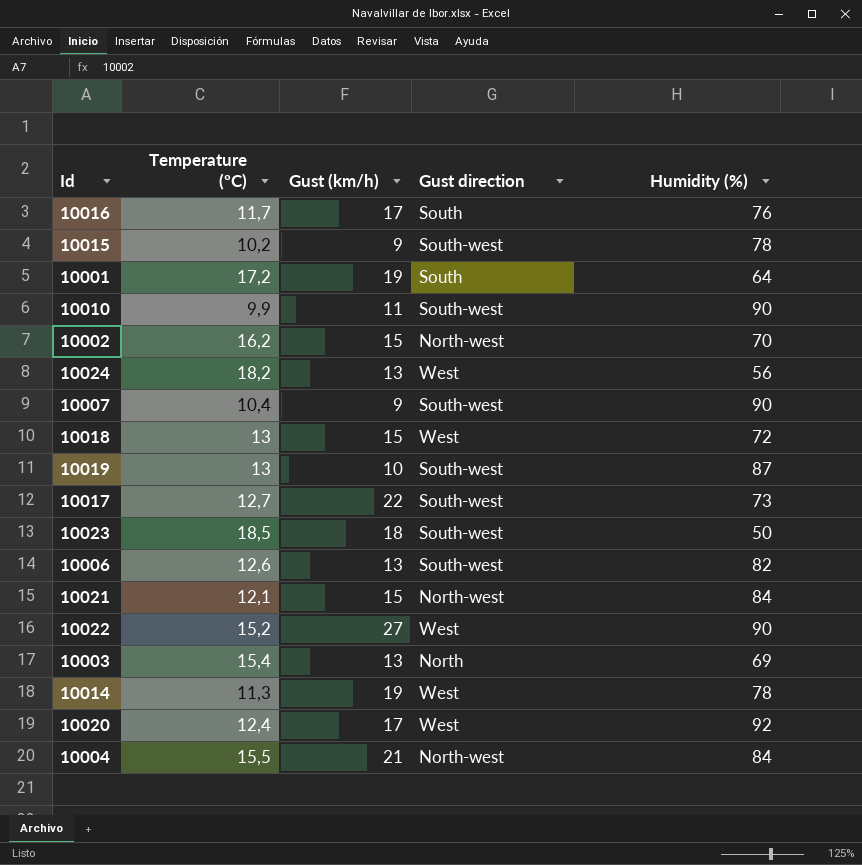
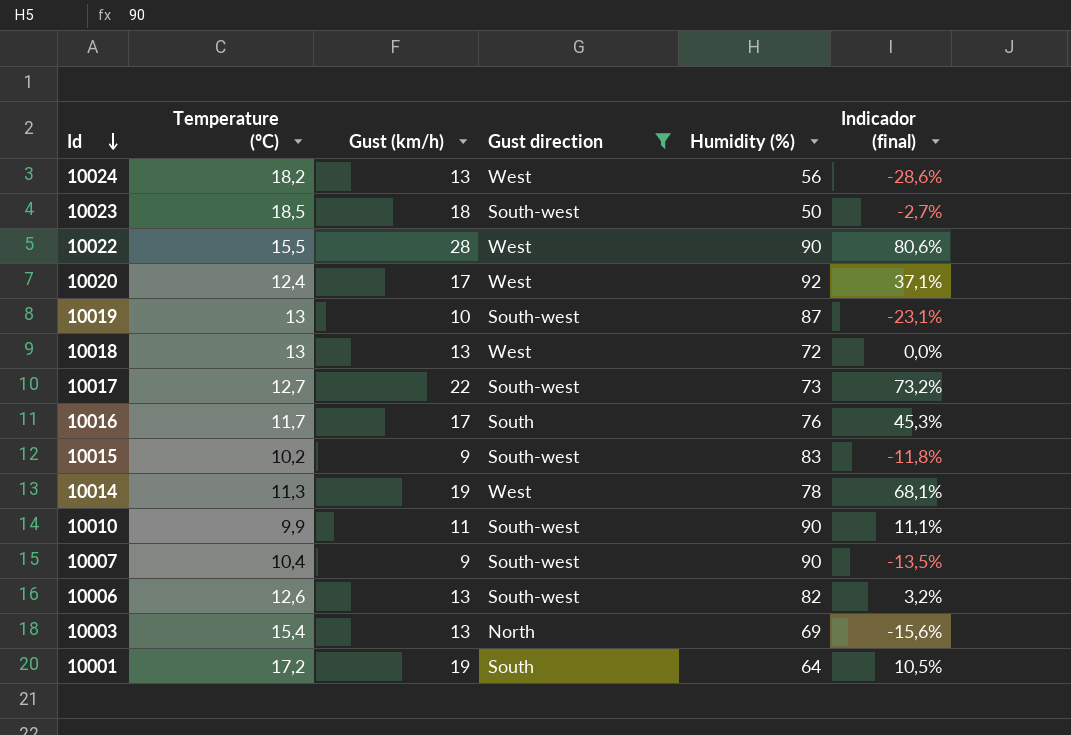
filter: none -> Gust direction != North-west
row order: none -> Id descending
column Indicador (final) | formula: none -> ([Gust (km/h)] - [Temperature (ºC)]) / [Temperature (ºC)]
10022 | Temperature (ºC): 15,2 -> 15,5
10022 | Gust (km/h): 27 -> 28
10018 | Gust (km/h): 15 -> 13
10015 | Humidity (%): 78 -> 83

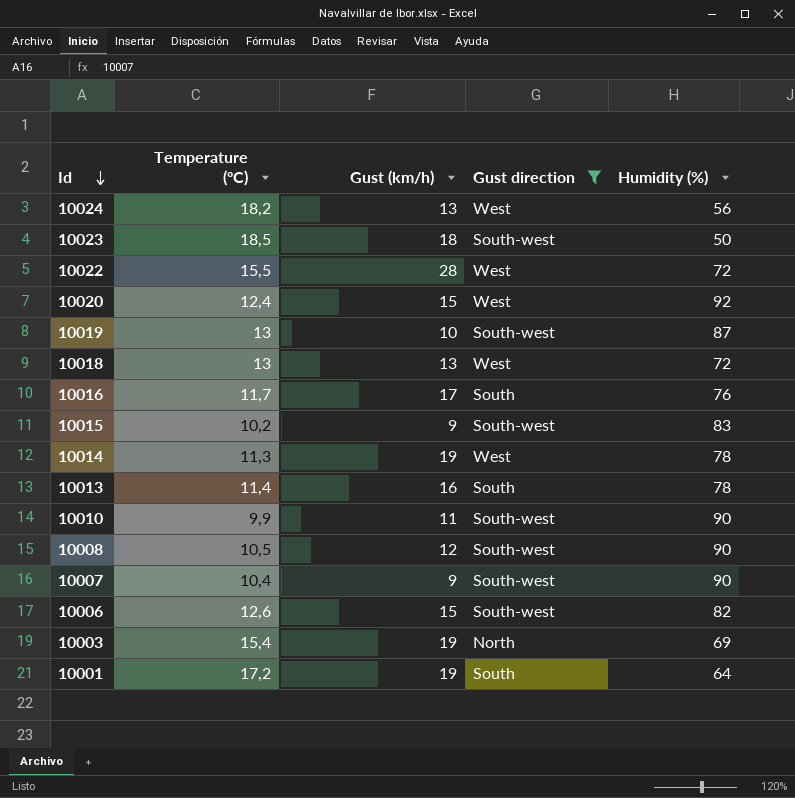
column Indicador (final) | formula: ([Gust (km/h)] - [Temperature (ºC)]) / [Temperature (ºC)] -> none
row 10017: 12,7 | 22 | South-west | 73 | 73,2% -> none
10022 | Humidity (%): 90 -> 72
10020 | Gust (km/h): 17 -> 15
row 10013: none -> 11,4 | 16 | South | 78
row 10008: none -> 10,5 | 12 | South-west | 90
10006 | Gust (km/h): 13 -> 15
10003 | Gust (km/h): 13 -> 19

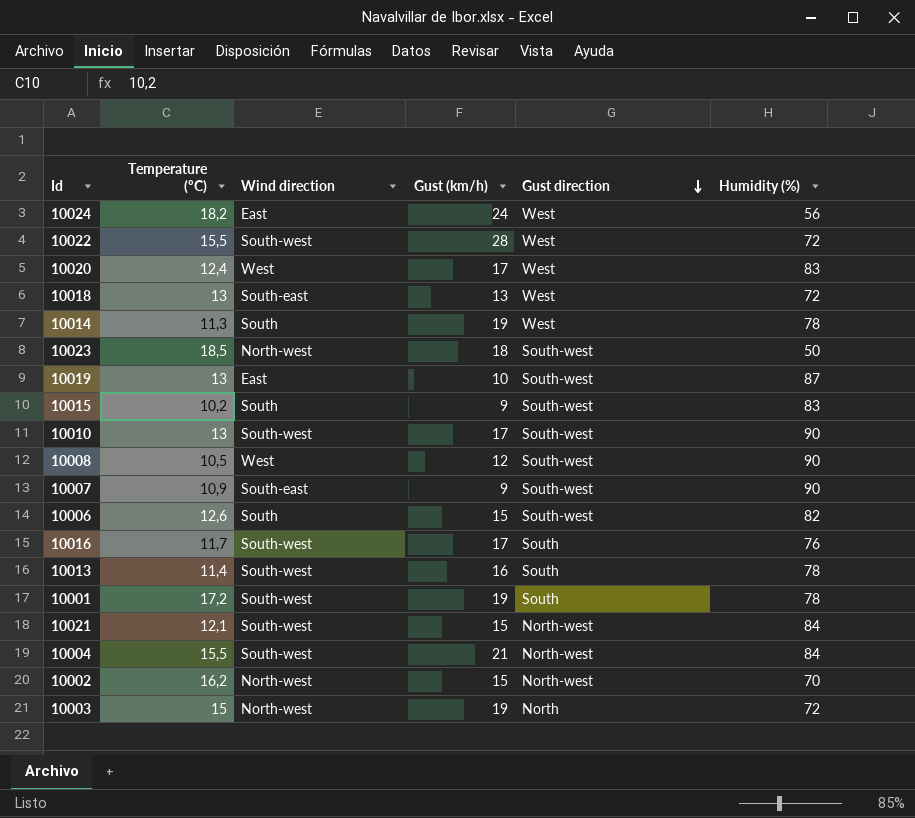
filter: Gust direction != North-west -> none
row order: Id descending -> Gust direction descending
column Wind direction | position: none -> 3
10024 | Gust (km/h): 13 -> 24
10020 | Gust (km/h): 15 -> 17
10020 | Humidity (%): 92 -> 83
10010 | Temperature (ºC): 9,9 -> 13
10010 | Gust (km/h): 11 -> 17
10007 | Temperature (ºC): 10,4 -> 10,9
10001 | Humidity (%): 64 -> 78
10003 | Temperature (ºC): 15,4 -> 15
10003 | Humidity (%): 69 -> 72

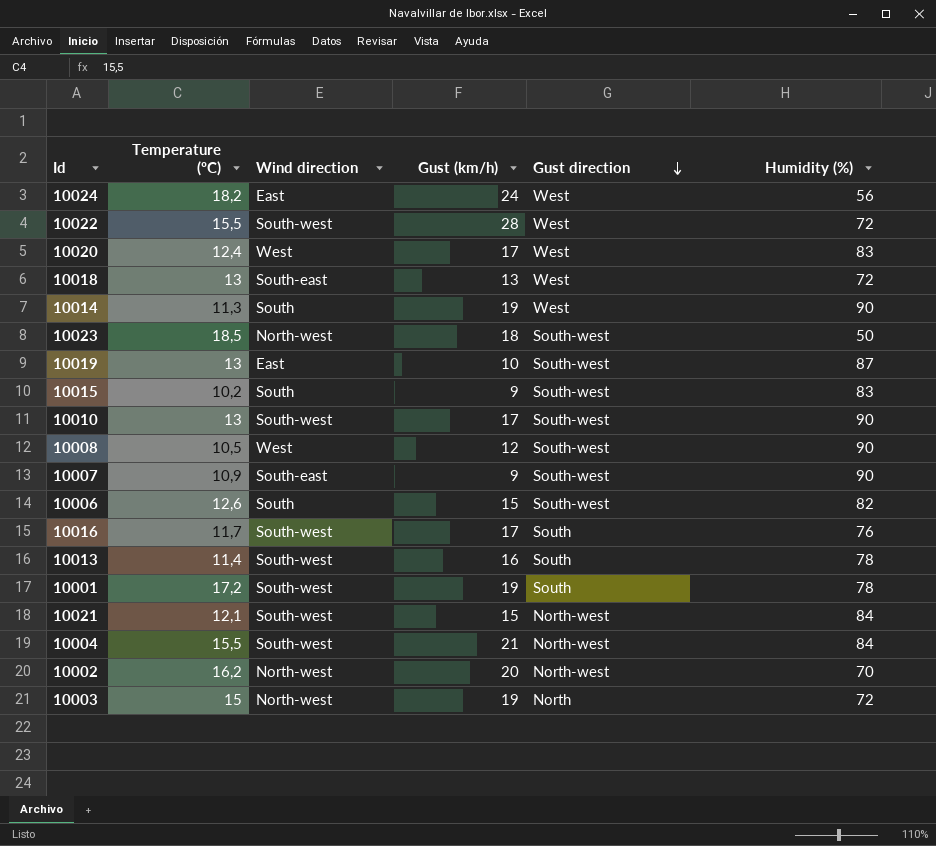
10014 | Humidity (%): 78 -> 90
10002 | Gust (km/h): 15 -> 20

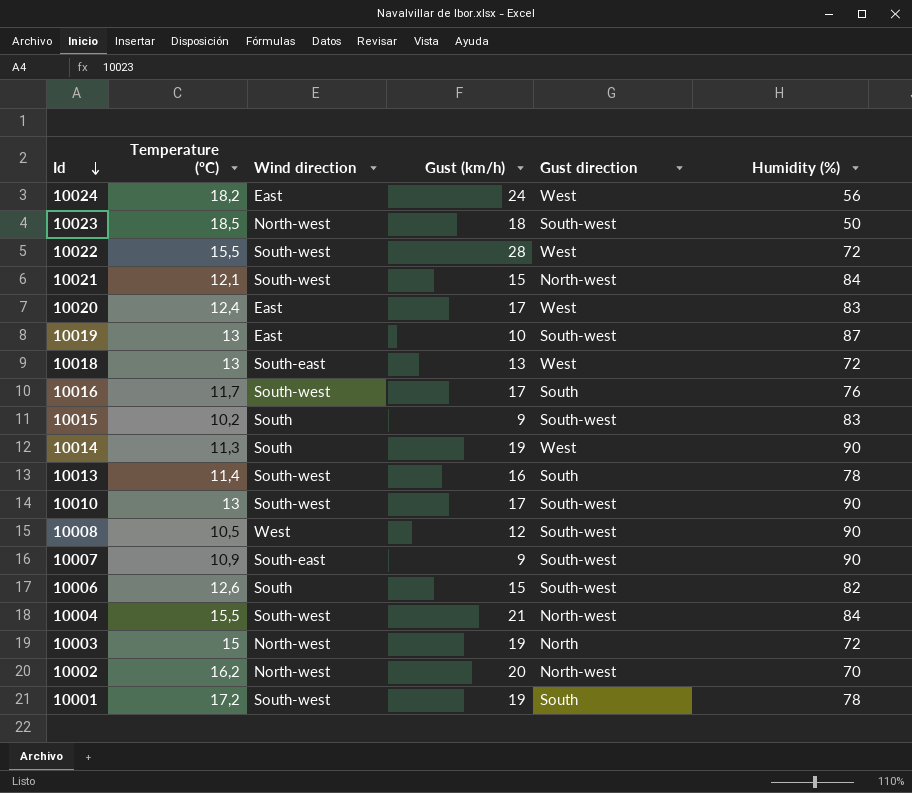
row order: Gust direction descending -> Id descending
10020 | Wind direction: West -> East

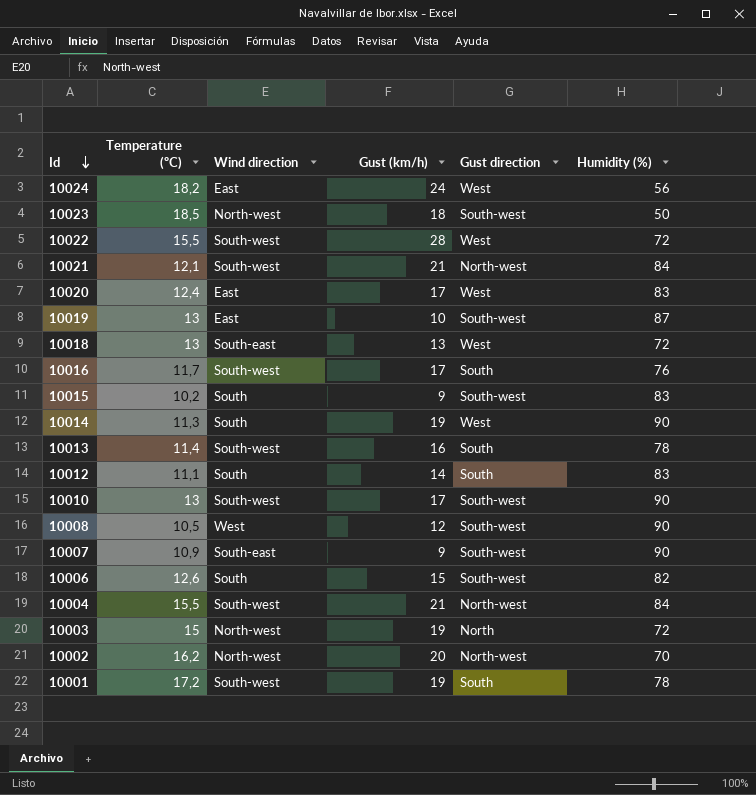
10021 | Gust (km/h): 15 -> 21
row 10012: none -> 11,1 | South | 14 | South | 83

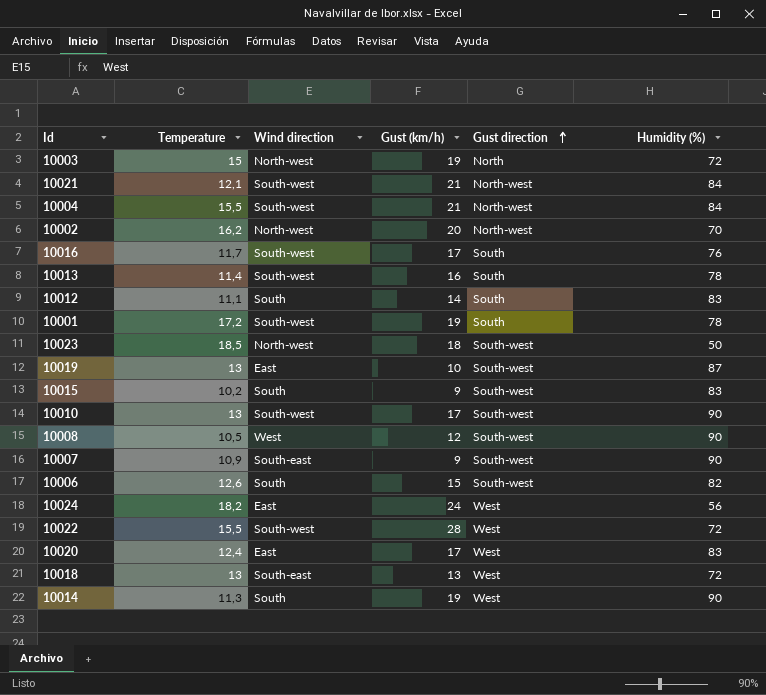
row order: Id descending -> Gust direction ascending
column name: Temperature (ºC) -> Temperature

